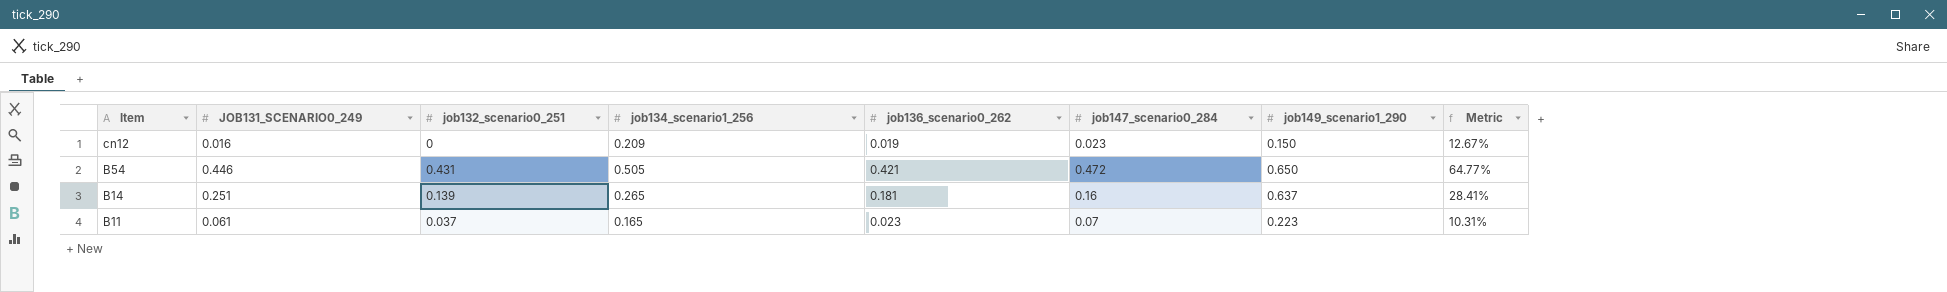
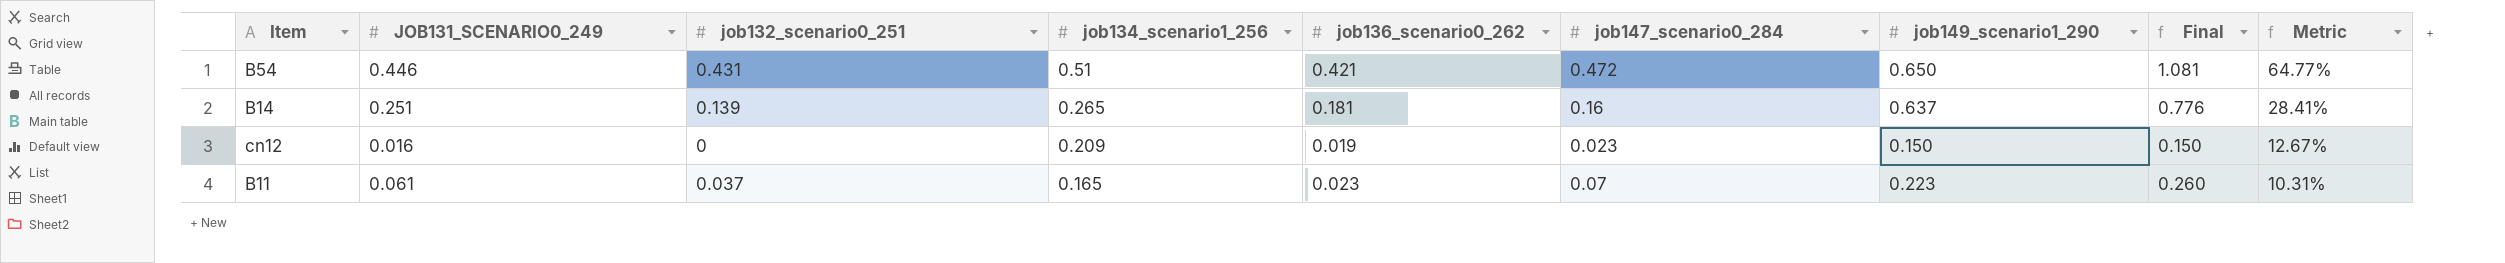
row order: Item descending -> job134_scenario1_256 descending
column Final | formula: none -> [job132_scenario0_251] + [job149_scenario1_290]
B54 | job134_scenario1_256: 0.505 -> 0.51

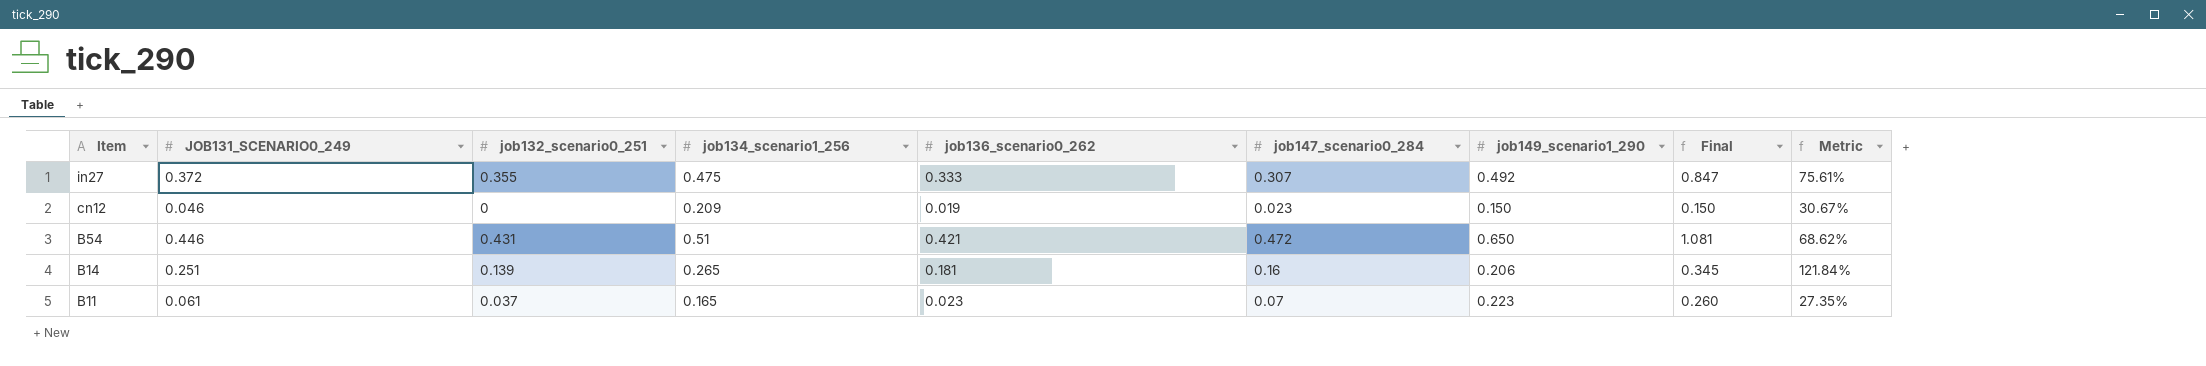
row order: job134_scenario1_256 descending -> Item descending
column Metric | formula: [job136_scenario0_262] / [job149_scenario1_290] -> [JOB131_SCENARIO0_249] / [job149_scenario1_290]
row in27: none -> 0.372 | 0.355 | 0.475 | 0.333 | 0.307 | 0.492 | 0.847 | 75.61%
cn12 | JOB131_SCENARIO0_249: 0.016 -> 0.046
B14 | job149_scenario1_290: 0.637 -> 0.206
B14 | Final: 0.776 -> 0.345

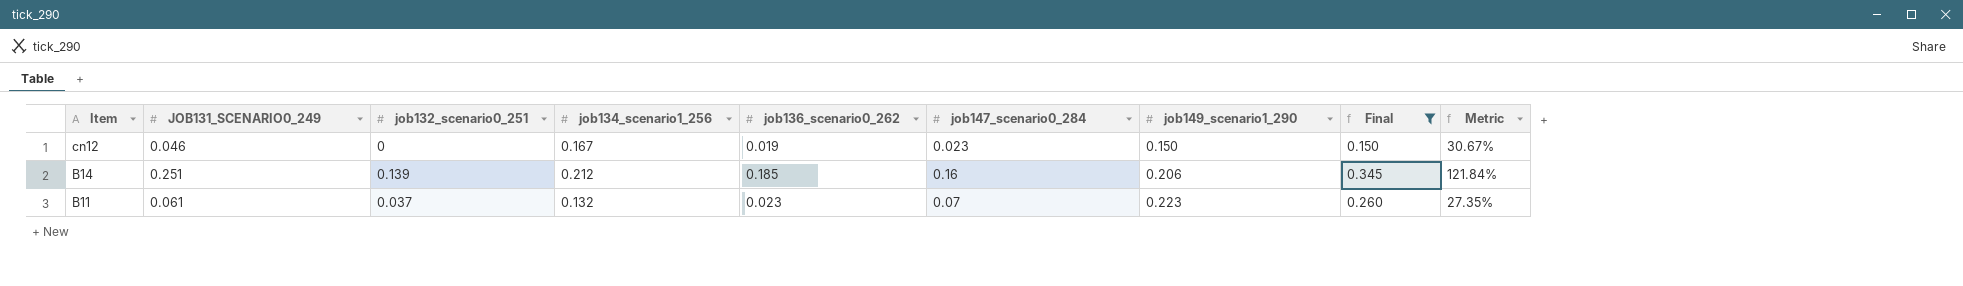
filter: none -> Final <= 0.345
cn12 | job134_scenario1_256: 0.209 -> 0.167
B14 | job134_scenario1_256: 0.265 -> 0.212
B14 | job136_scenario0_262: 0.181 -> 0.185
B11 | job134_scenario1_256: 0.165 -> 0.132

